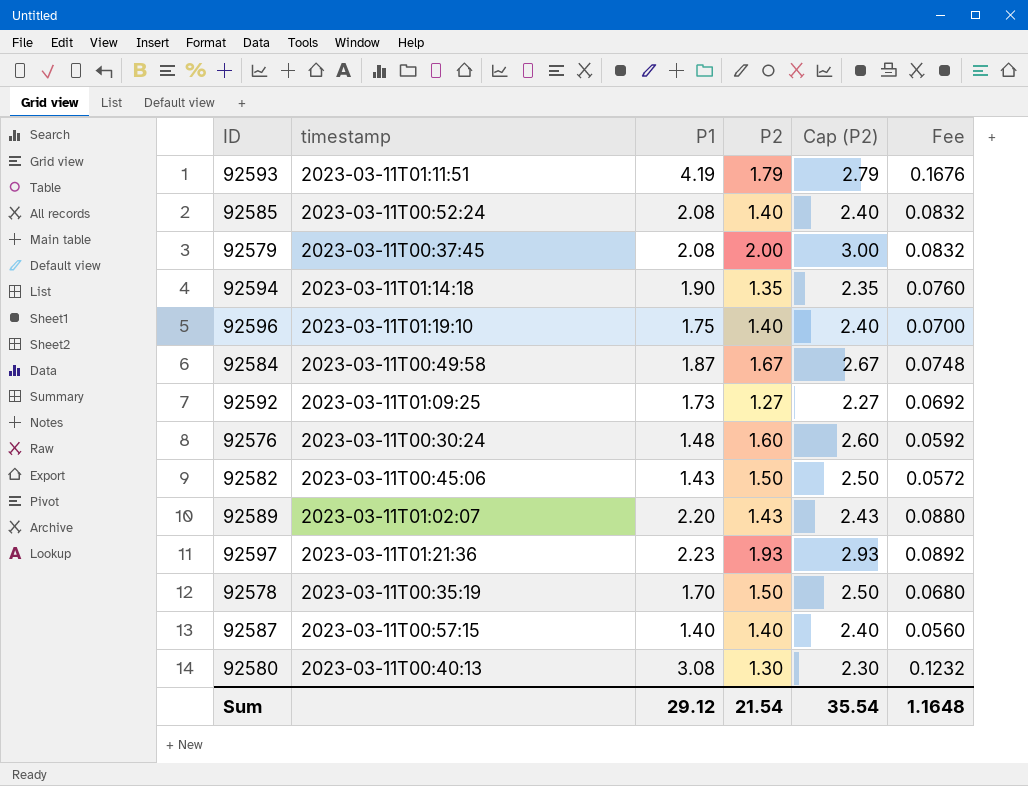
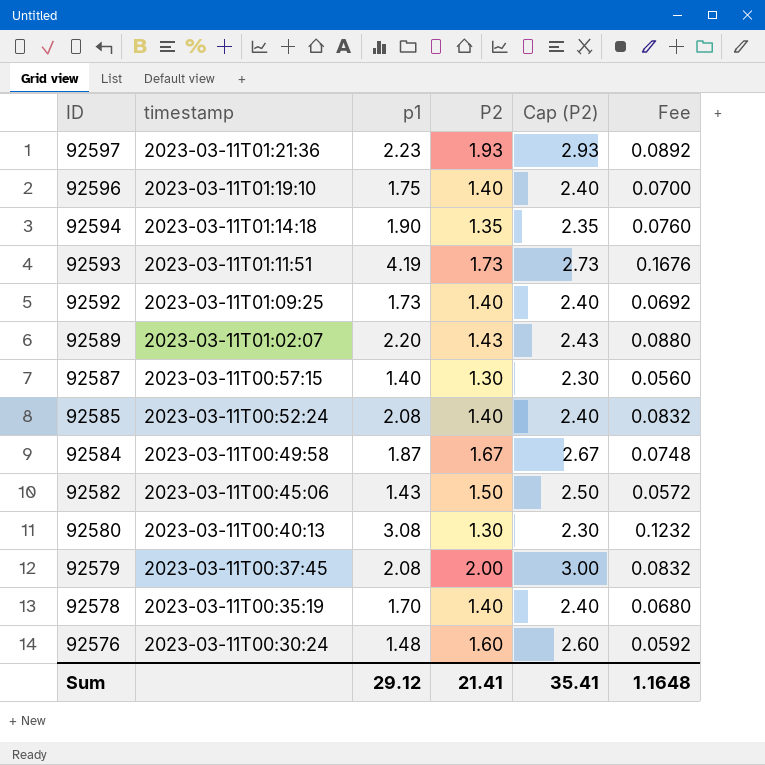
row order: none -> ID descending
column name: P1 -> p1
92593 | P2: 1.79 -> 1.73
92593 | Cap (P2): 2.79 -> 2.73
92592 | P2: 1.27 -> 1.40
92592 | Cap (P2): 2.27 -> 2.40
92587 | P2: 1.40 -> 1.30
92587 | Cap (P2): 2.40 -> 2.30
92578 | P2: 1.50 -> 1.40
92578 | Cap (P2): 2.50 -> 2.40
Sum | P2: 21.54 -> 21.41
Sum | Cap (P2): 35.54 -> 35.41

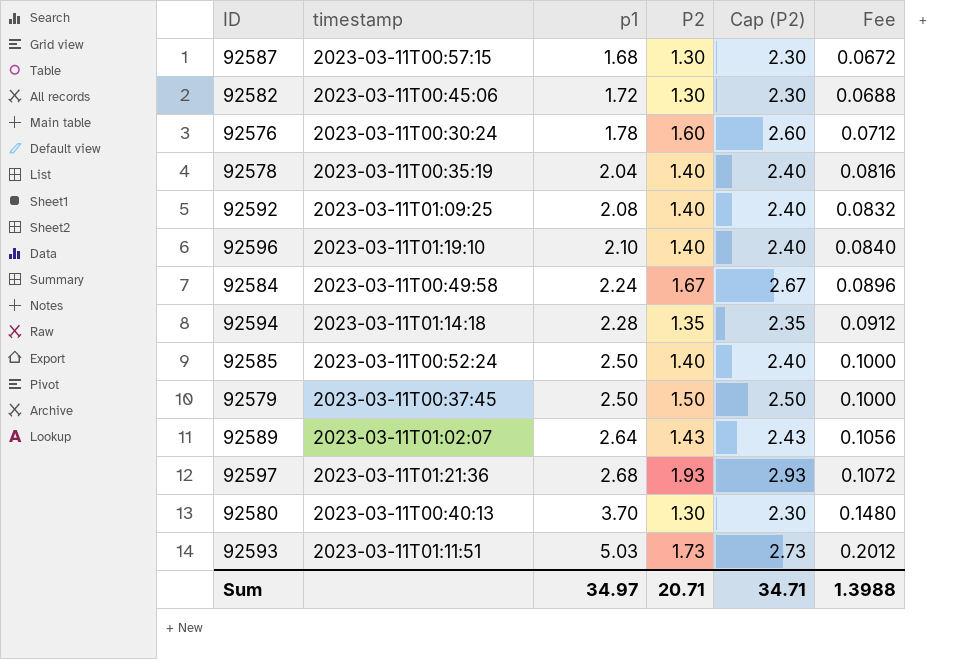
row order: ID descending -> p1 ascending
92587 | p1: 1.40 -> 1.68
92587 | Fee: 0.0560 -> 0.0672
92582 | p1: 1.43 -> 1.72
92582 | P2: 1.50 -> 1.30
92582 | Cap (P2): 2.50 -> 2.30
92582 | Fee: 0.0572 -> 0.0688
92576 | p1: 1.48 -> 1.78
92576 | Fee: 0.0592 -> 0.0712
92578 | p1: 1.70 -> 2.04
92578 | Fee: 0.0680 -> 0.0816
92592 | p1: 1.73 -> 2.08
92592 | Fee: 0.0692 -> 0.0832
92596 | p1: 1.75 -> 2.10
92596 | Fee: 0.0700 -> 0.0840
92584 | p1: 1.87 -> 2.24
92584 | Fee: 0.0748 -> 0.0896
92594 | p1: 1.90 -> 2.28
92594 | Fee: 0.0760 -> 0.0912
92585 | p1: 2.08 -> 2.50
92585 | Fee: 0.0832 -> 0.1000
92579 | p1: 2.08 -> 2.50
92579 | P2: 2.00 -> 1.50
92579 | Cap (P2): 3.00 -> 2.50
92579 | Fee: 0.0832 -> 0.1000
92589 | p1: 2.20 -> 2.64
92589 | Fee: 0.0880 -> 0.1056
92597 | p1: 2.23 -> 2.68
92597 | Fee: 0.0892 -> 0.1072
92580 | p1: 3.08 -> 3.70
92580 | Fee: 0.1232 -> 0.1480
92593 | p1: 4.19 -> 5.03
92593 | Fee: 0.1676 -> 0.2012
Sum | p1: 29.12 -> 34.97
Sum | P2: 21.41 -> 20.71
Sum | Cap (P2): 35.41 -> 34.71
Sum | Fee: 1.1648 -> 1.3988

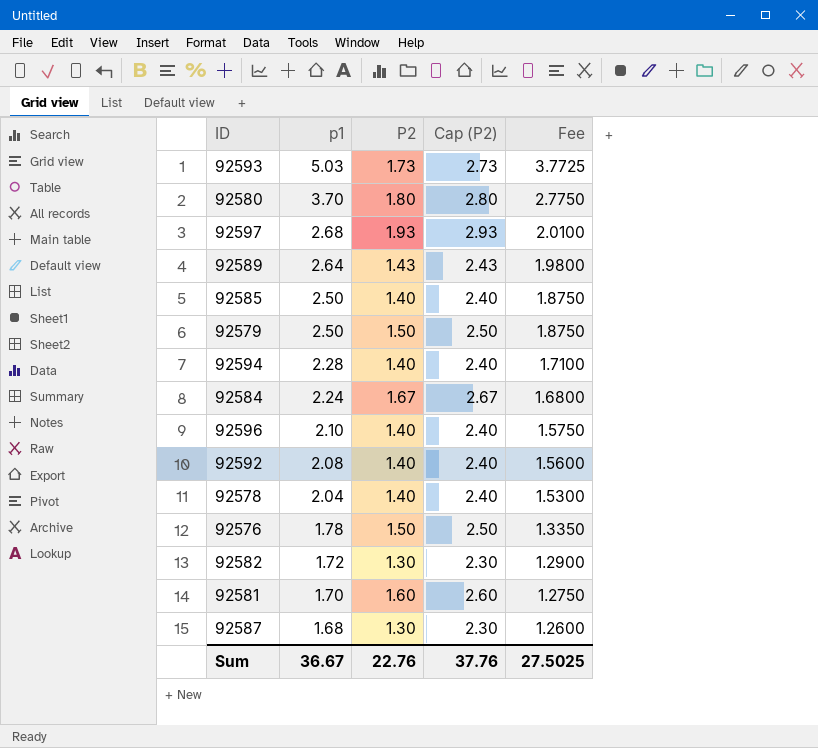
row order: p1 ascending -> p1 descending
column timestamp | position: 2 -> none
column Fee | formula: [p1] * 0.04 -> [p1] * 0.75
92580 | P2: 1.30 -> 1.80
92580 | Cap (P2): 2.30 -> 2.80
92594 | P2: 1.35 -> 1.40
92594 | Cap (P2): 2.35 -> 2.40
92576 | P2: 1.60 -> 1.50
92576 | Cap (P2): 2.60 -> 2.50
row 92581: none -> 1.70 | 1.60 | 2.60 | 1.2750
Sum | p1: 34.97 -> 36.67
Sum | P2: 20.71 -> 22.76
Sum | Cap (P2): 34.71 -> 37.76
Sum | Fee: 1.3988 -> 27.5025

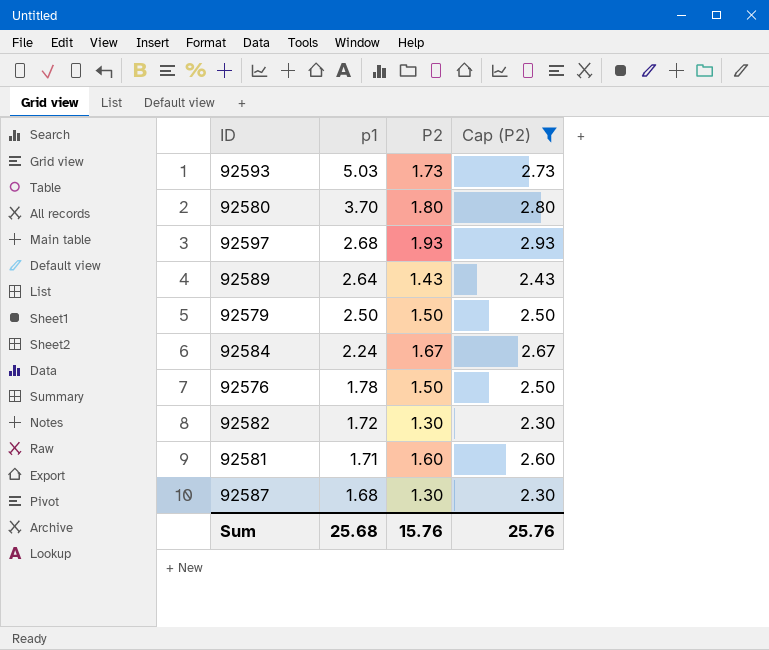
filter: none -> Cap (P2) != 2.40
column Fee | formula: [p1] * 0.75 -> none
92581 | p1: 1.70 -> 1.71
Sum | p1: 36.67 -> 25.68
Sum | P2: 22.76 -> 15.76
Sum | Cap (P2): 37.76 -> 25.76

